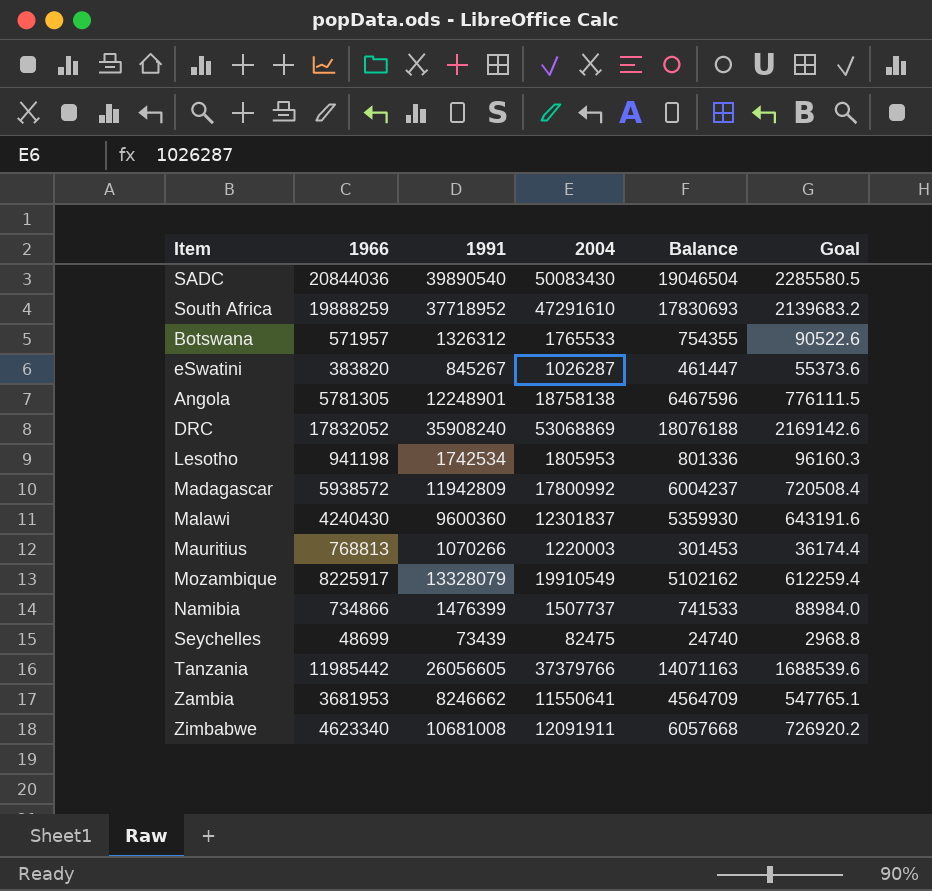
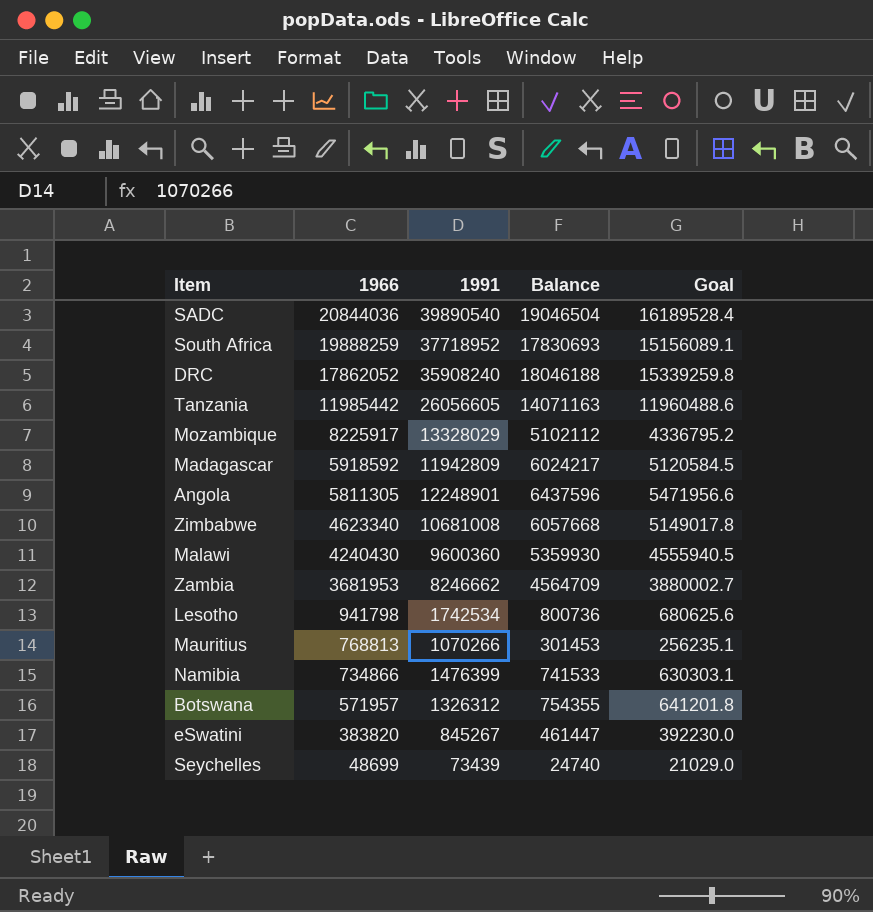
row order: none -> 1966 descending
column 2004 | position: 4 -> none
column Goal | formula: [Balance] * 0.12 -> [Balance] * 0.85
DRC | 1966: 17832052 -> 17862052
DRC | Balance: 18076188 -> 18046188
Mozambique | 1991: 13328079 -> 13328029
Mozambique | Balance: 5102162 -> 5102112
Madagascar | 1966: 5938572 -> 5918592
Madagascar | Balance: 6004237 -> 6024217
Angola | 1966: 5781305 -> 5811305
Angola | Balance: 6467596 -> 6437596
Lesotho | 1966: 941198 -> 941798
Lesotho | Balance: 801336 -> 800736

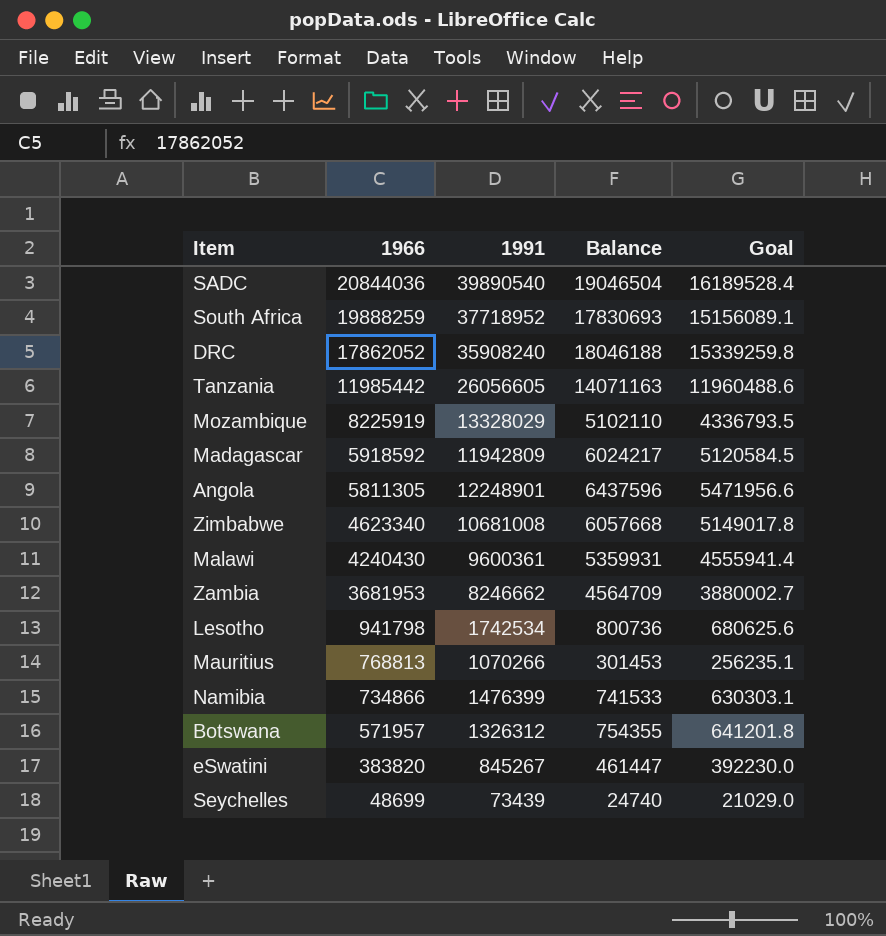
Mozambique | 1966: 8225917 -> 8225919
Mozambique | Balance: 5102112 -> 5102110
Mozambique | Goal: 4336795.2 -> 4336793.5
Malawi | 1991: 9600360 -> 9600361
Malawi | Balance: 5359930 -> 5359931
Malawi | Goal: 4555940.5 -> 4555941.4

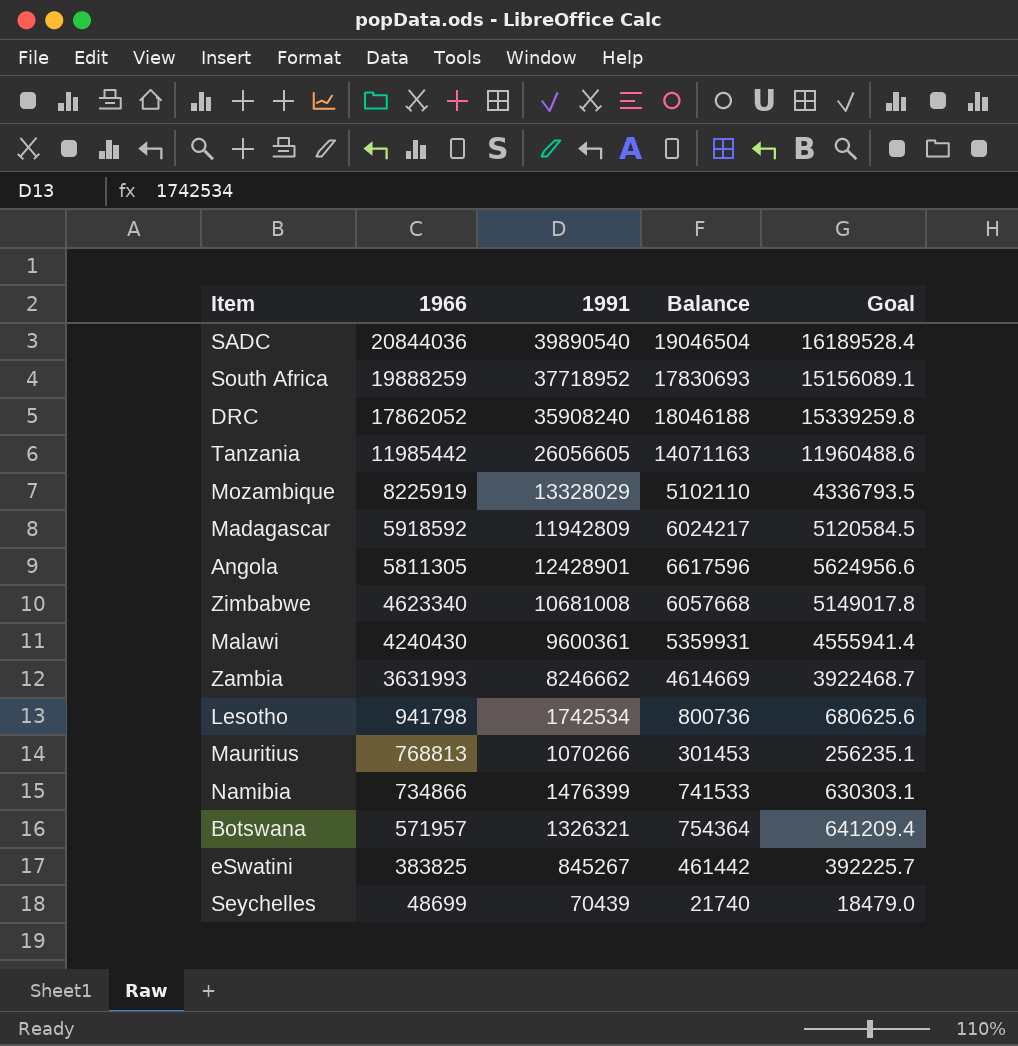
Angola | 1991: 12248901 -> 12428901
Angola | Balance: 6437596 -> 6617596
Angola | Goal: 5471956.6 -> 5624956.6
Zambia | 1966: 3681953 -> 3631993
Zambia | Balance: 4564709 -> 4614669
Zambia | Goal: 3880002.7 -> 3922468.7
Botswana | 1991: 1326312 -> 1326321
Botswana | Balance: 754355 -> 754364
Botswana | Goal: 641201.8 -> 641209.4
eSwatini | 1966: 383820 -> 383825
eSwatini | Balance: 461447 -> 461442
eSwatini | Goal: 392230.0 -> 392225.7
Seychelles | 1991: 73439 -> 70439
Seychelles | Balance: 24740 -> 21740
Seychelles | Goal: 21029.0 -> 18479.0

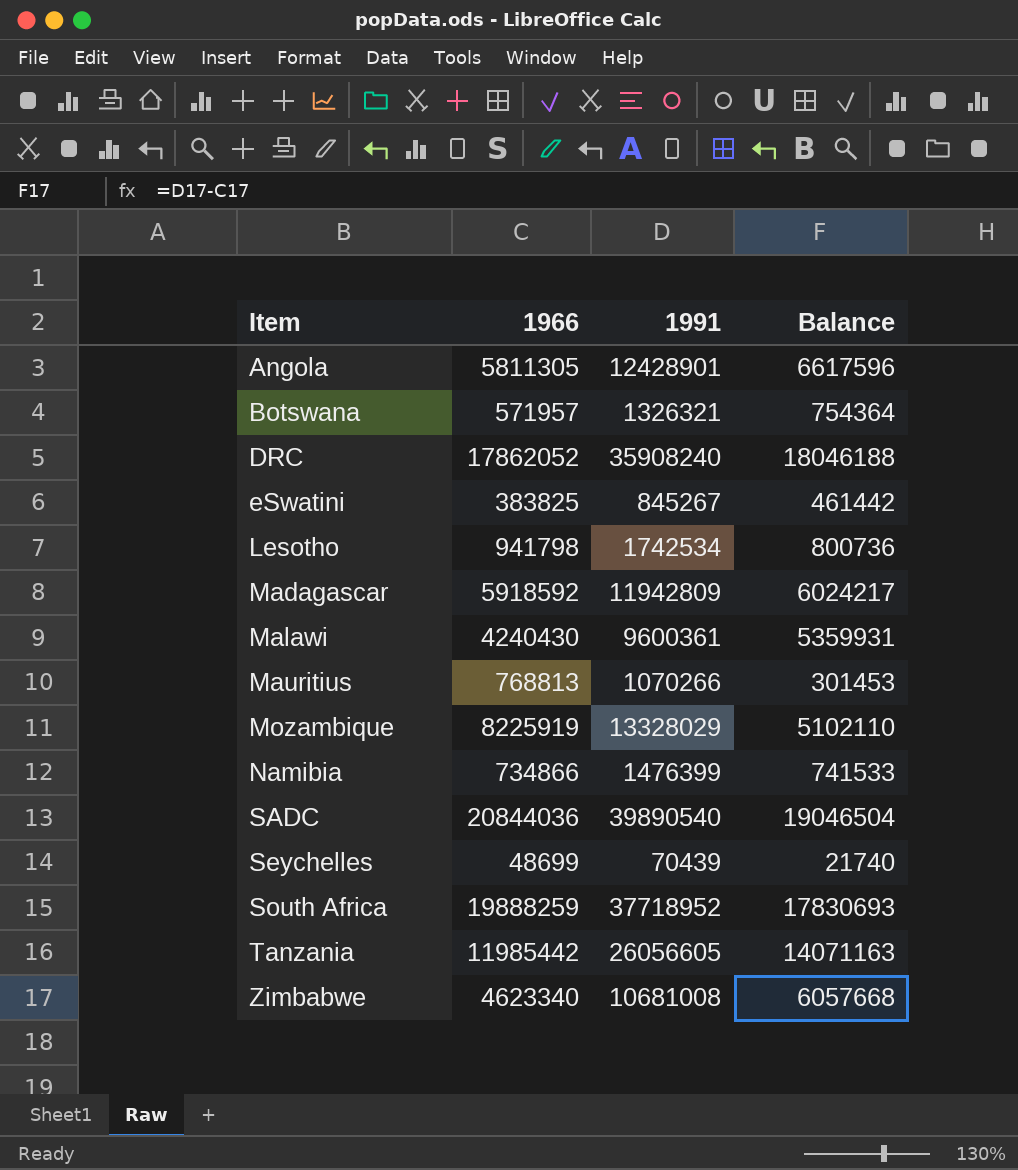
row order: 1966 descending -> Item ascending
column Goal | formula: [Balance] * 0.85 -> none
row Zambia: 3631993 | 8246662 | 4614669 | 3922468.7 -> none

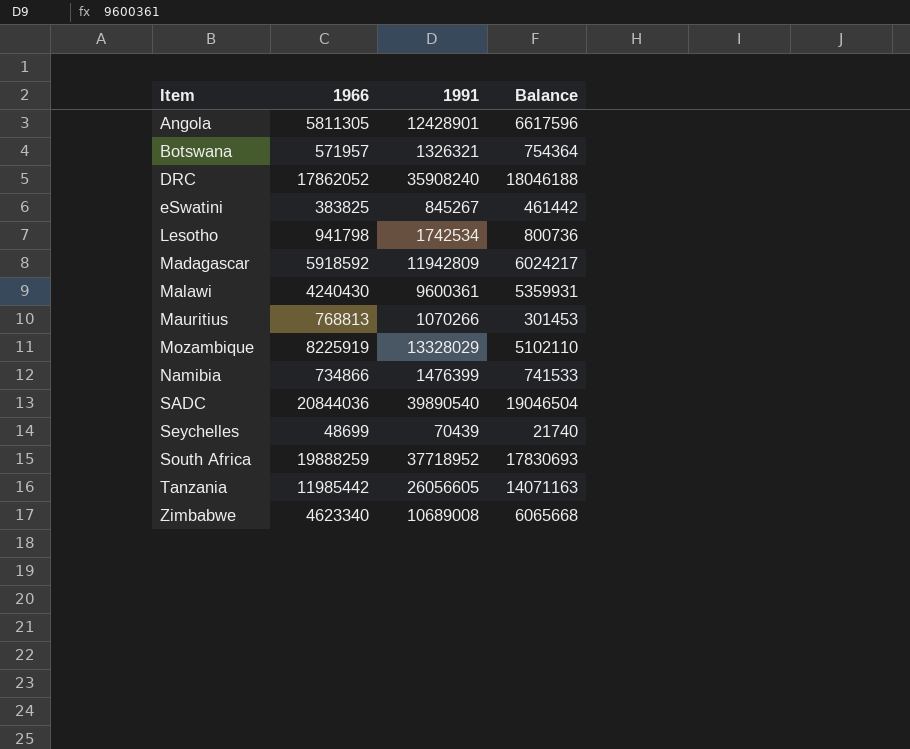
Zimbabwe | 1991: 10681008 -> 10689008
Zimbabwe | Balance: 6057668 -> 6065668

